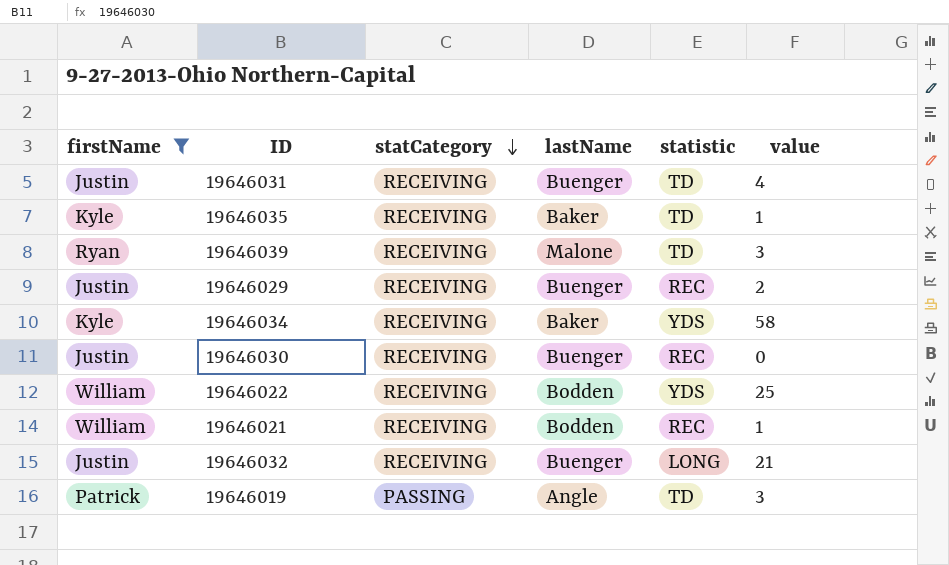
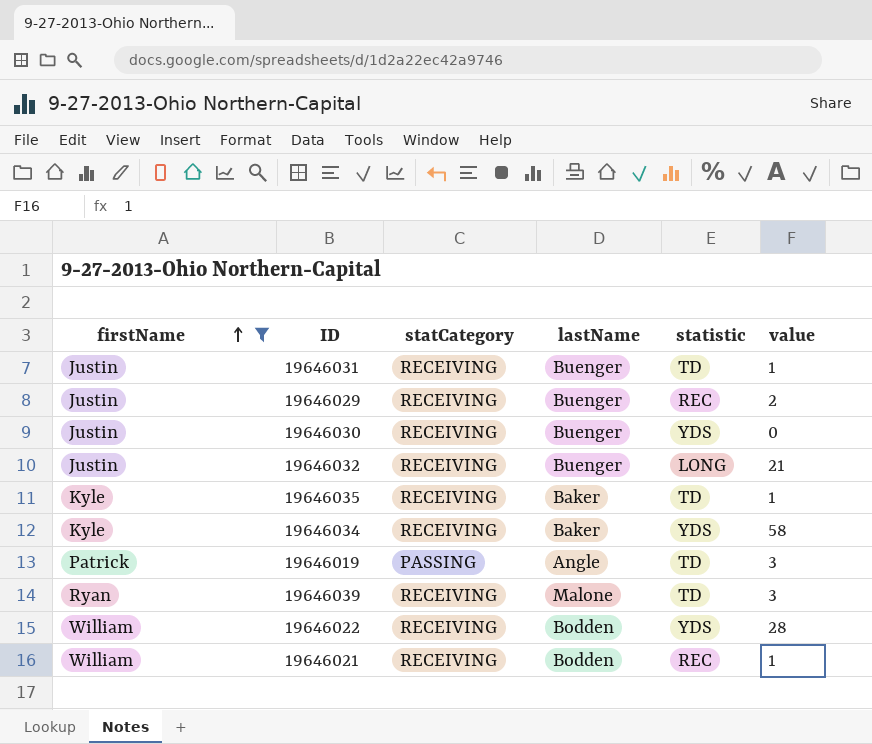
row order: statCategory descending -> firstName ascending
19646031 | value: 4 -> 1
19646030 | statistic: REC -> YDS
19646022 | value: 25 -> 28

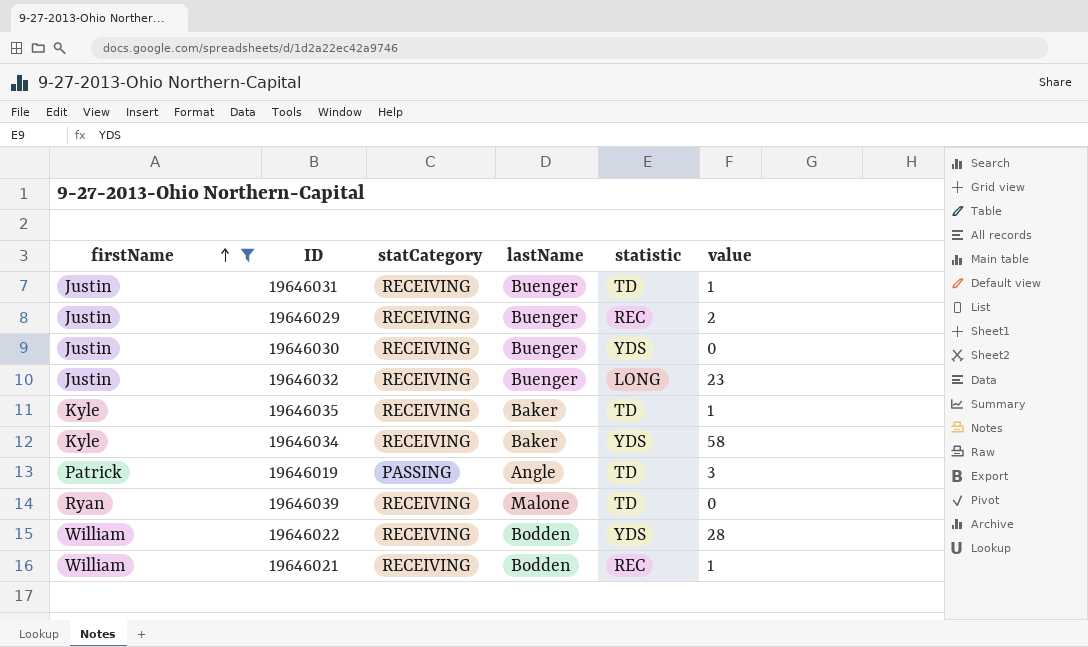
19646032 | value: 21 -> 23
19646039 | value: 3 -> 0

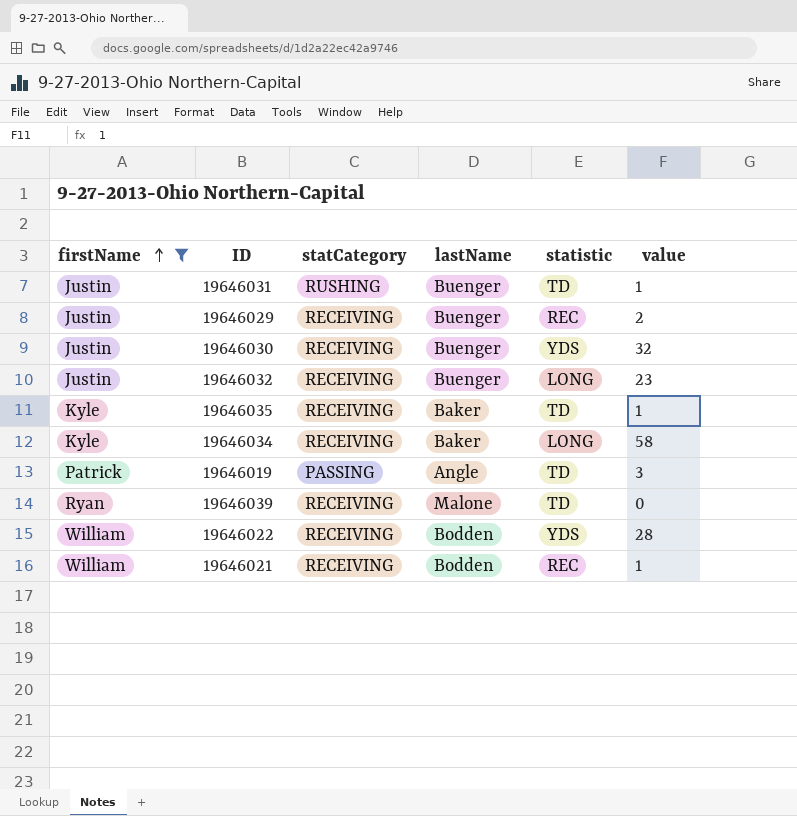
19646031 | statCategory: RECEIVING -> RUSHING
19646030 | value: 0 -> 32
19646034 | statistic: YDS -> LONG

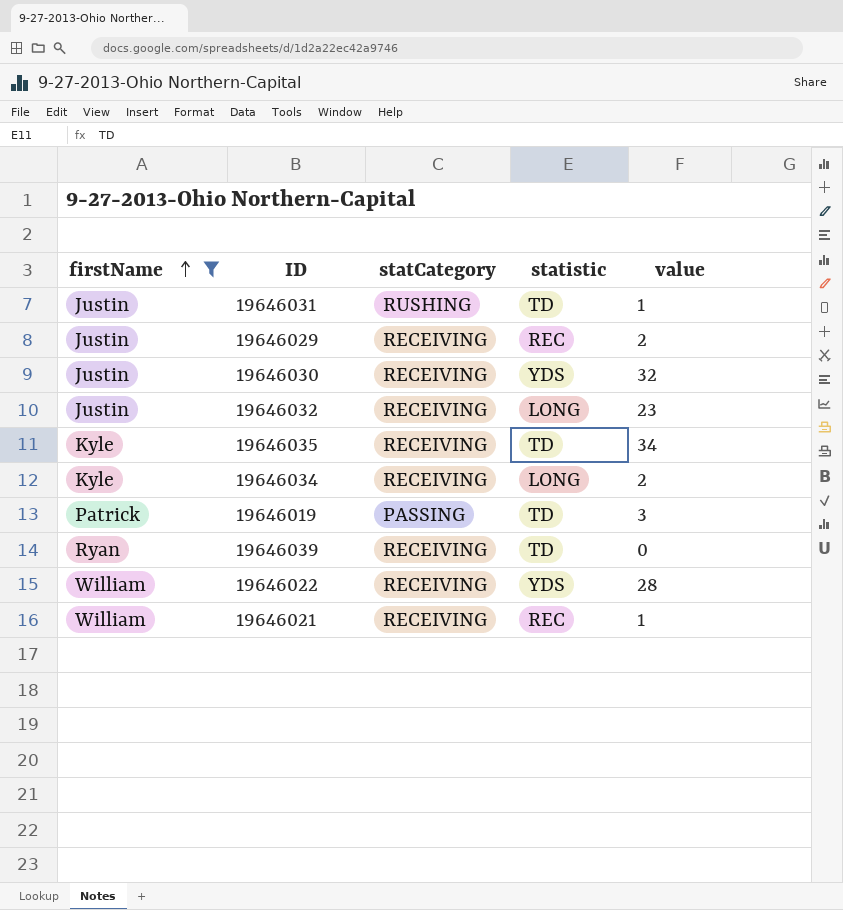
column lastName | position: 4 -> none
19646035 | value: 1 -> 34
19646034 | value: 58 -> 2

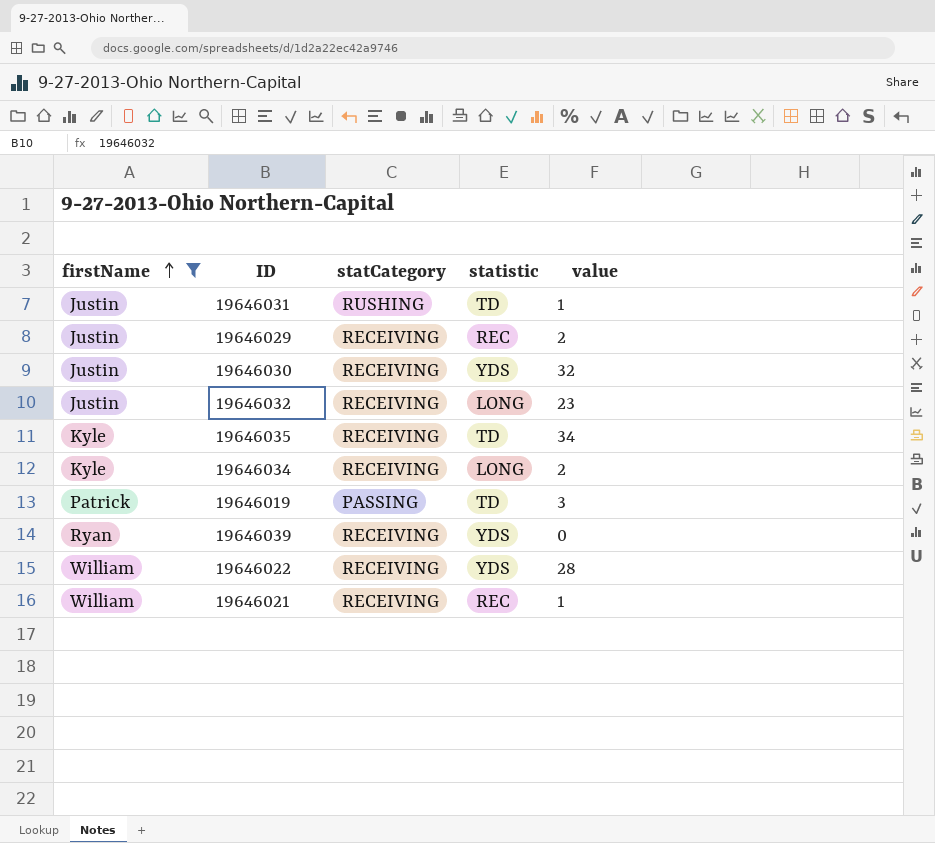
19646039 | statistic: TD -> YDS

